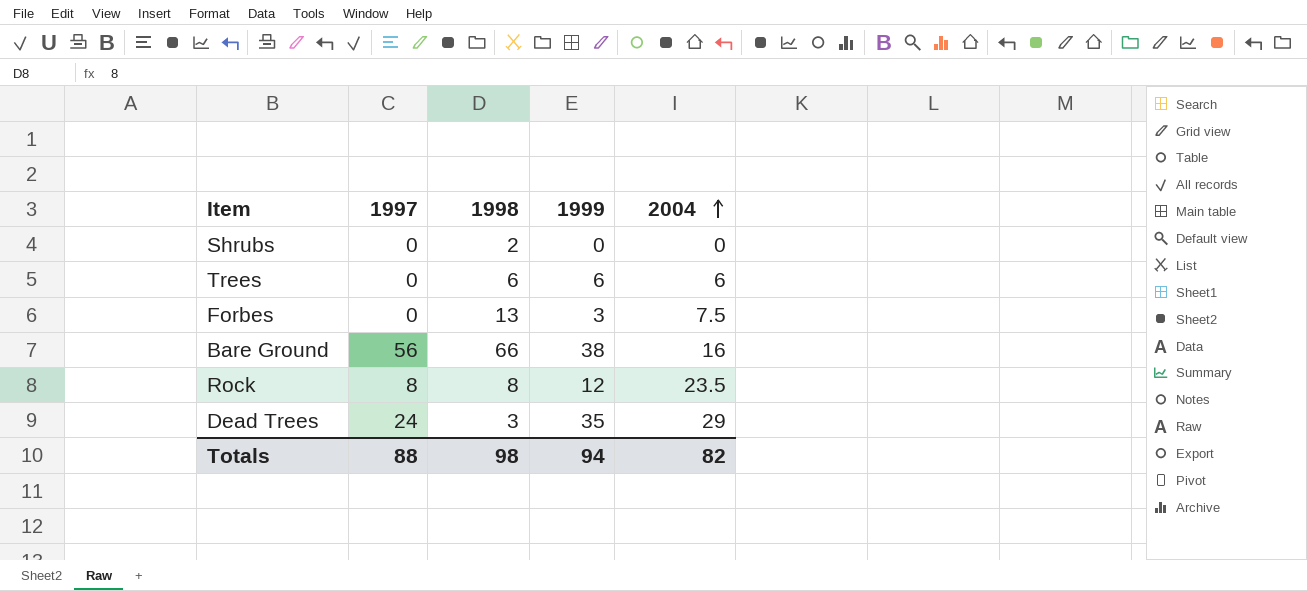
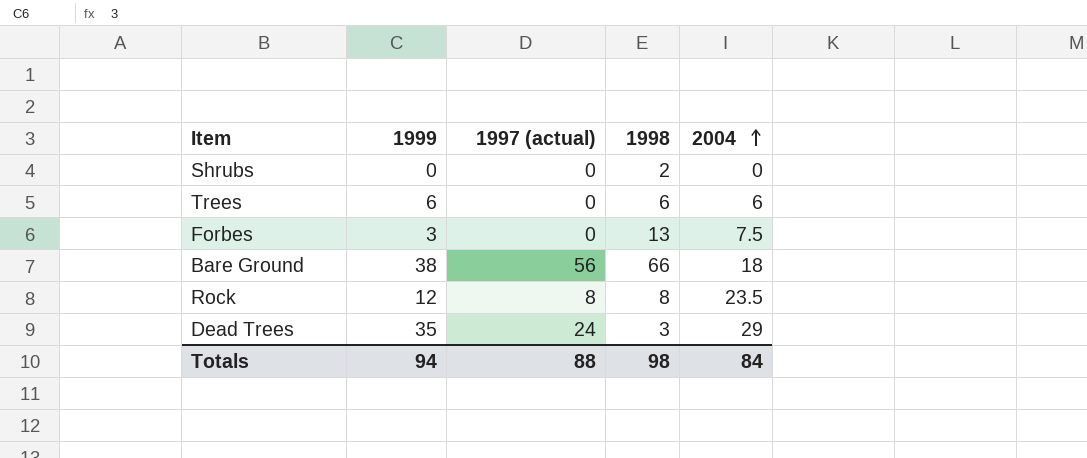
column 1999 | position: 4 -> 2
column name: 1997 -> 1997 (actual)
Bare Ground | 2004: 16 -> 18
Totals | 2004: 82 -> 84

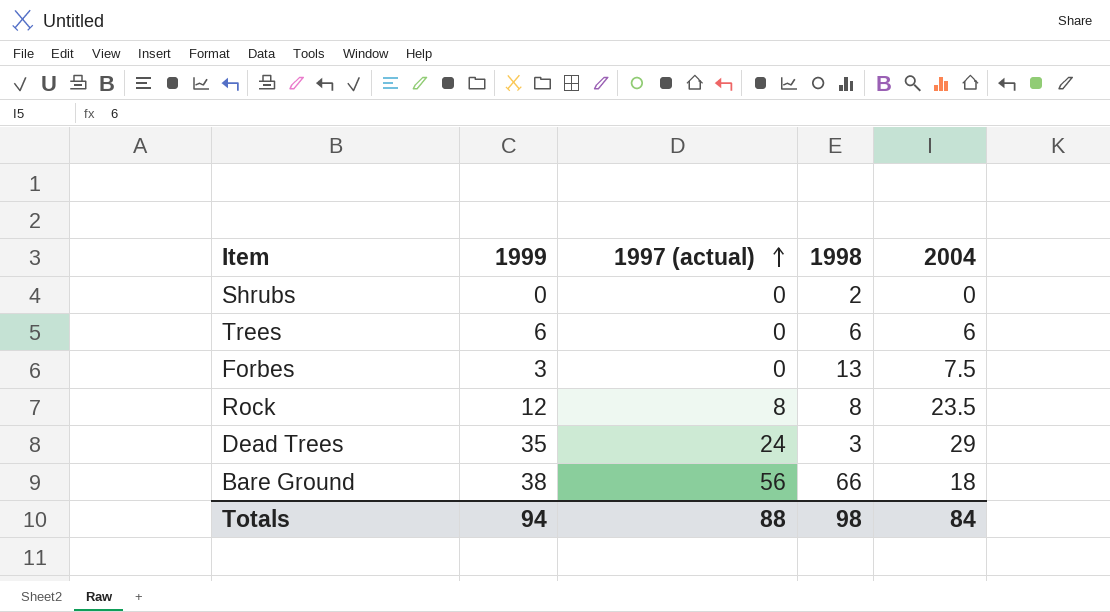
row order: 2004 ascending -> 1997 (actual) ascending

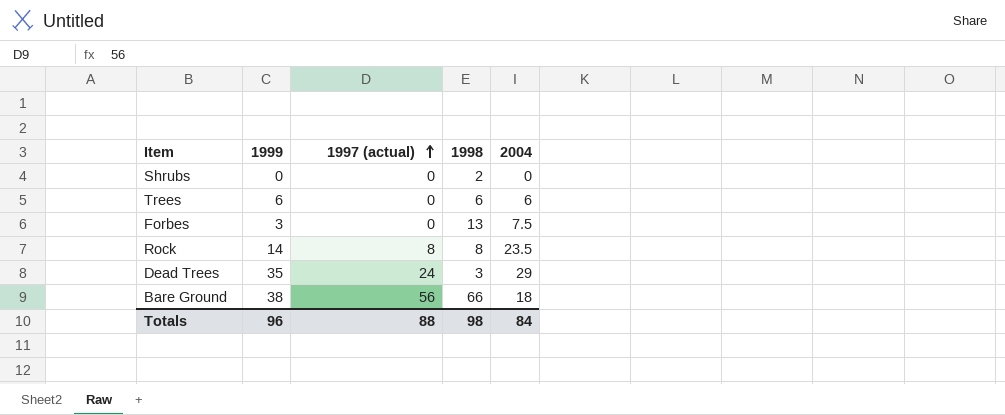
Rock | 1999: 12 -> 14
Totals | 1999: 94 -> 96

